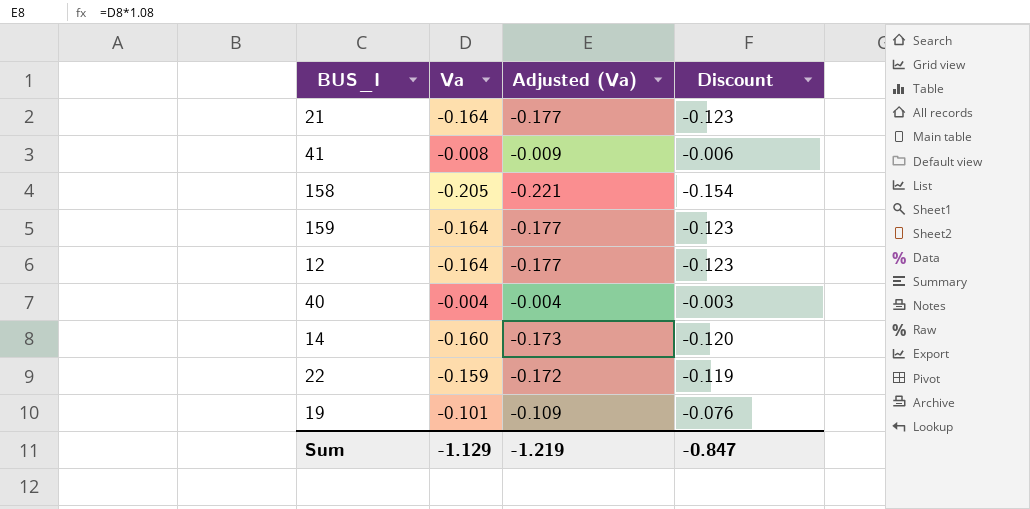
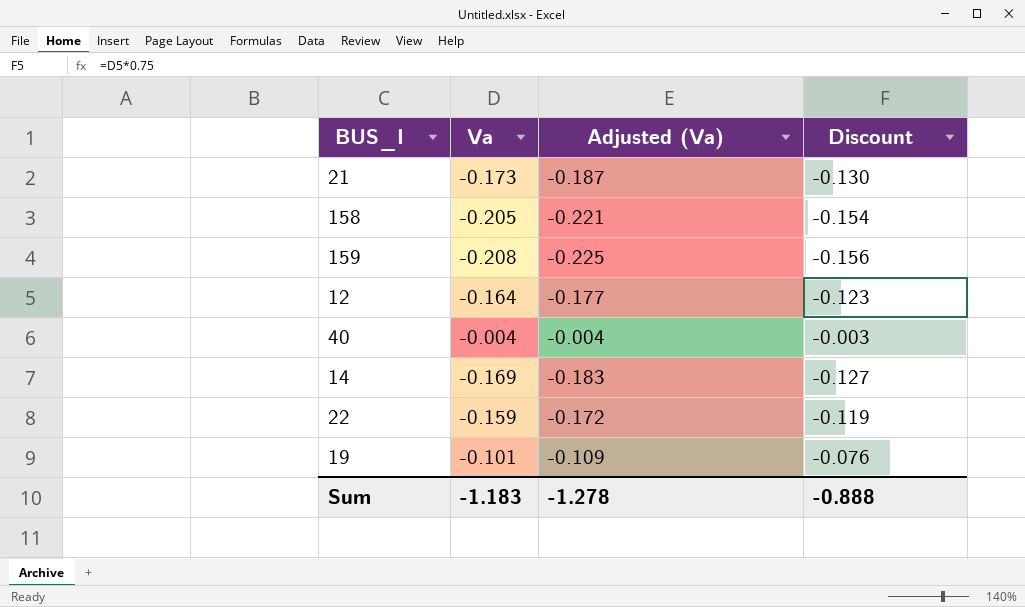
row 41: -0.008 | -0.009 | -0.006 -> none
21 | Va: -0.164 -> -0.173
21 | Adjusted (Va): -0.177 -> -0.187
21 | Discount: -0.123 -> -0.130
159 | Va: -0.164 -> -0.208
159 | Adjusted (Va): -0.177 -> -0.225
159 | Discount: -0.123 -> -0.156
14 | Va: -0.160 -> -0.169
14 | Adjusted (Va): -0.173 -> -0.183
14 | Discount: -0.120 -> -0.127
Sum | Va: -1.129 -> -1.183
Sum | Adjusted (Va): -1.219 -> -1.278
Sum | Discount: -0.847 -> -0.888

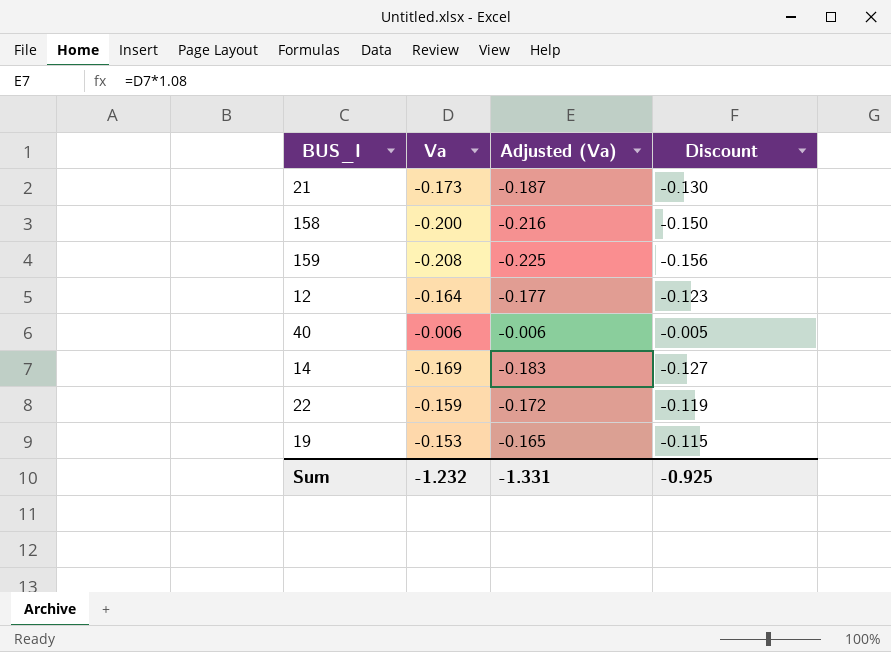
158 | Va: -0.205 -> -0.200
158 | Adjusted (Va): -0.221 -> -0.216
158 | Discount: -0.154 -> -0.150
40 | Va: -0.004 -> -0.006
40 | Adjusted (Va): -0.004 -> -0.006
40 | Discount: -0.003 -> -0.005
19 | Va: -0.101 -> -0.153
19 | Adjusted (Va): -0.109 -> -0.165
19 | Discount: -0.076 -> -0.115
Sum | Va: -1.183 -> -1.232
Sum | Adjusted (Va): -1.278 -> -1.331
Sum | Discount: -0.888 -> -0.925

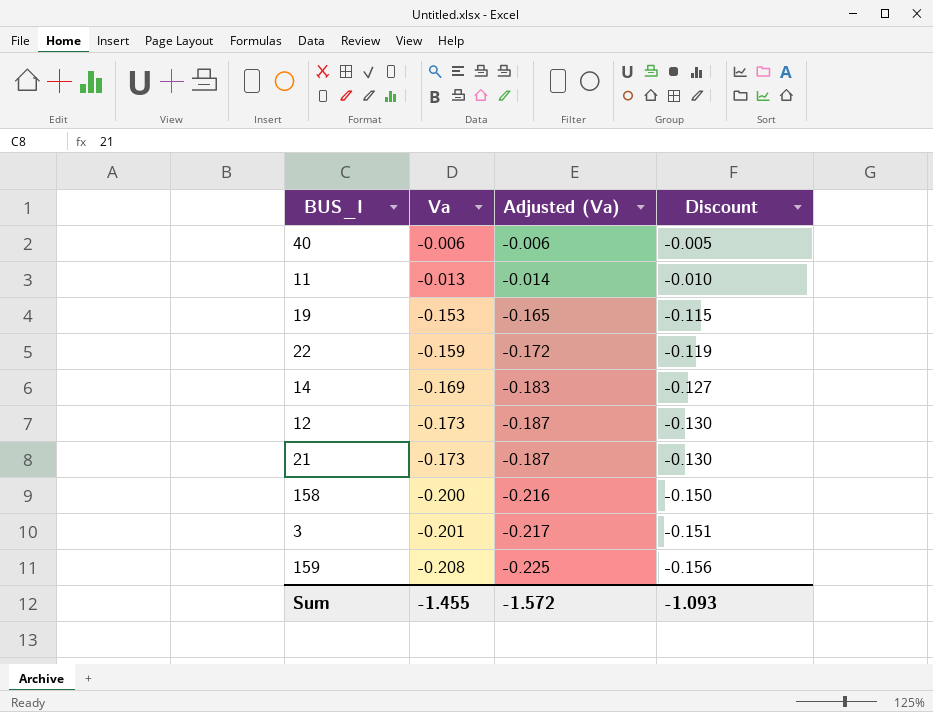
row order: none -> Va descending
row 11: none -> -0.013 | -0.014 | -0.010
12 | Va: -0.164 -> -0.173
12 | Adjusted (Va): -0.177 -> -0.187
12 | Discount: -0.123 -> -0.130
row 3: none -> -0.201 | -0.217 | -0.151
Sum | Va: -1.232 -> -1.455
Sum | Adjusted (Va): -1.331 -> -1.572
Sum | Discount: -0.925 -> -1.093

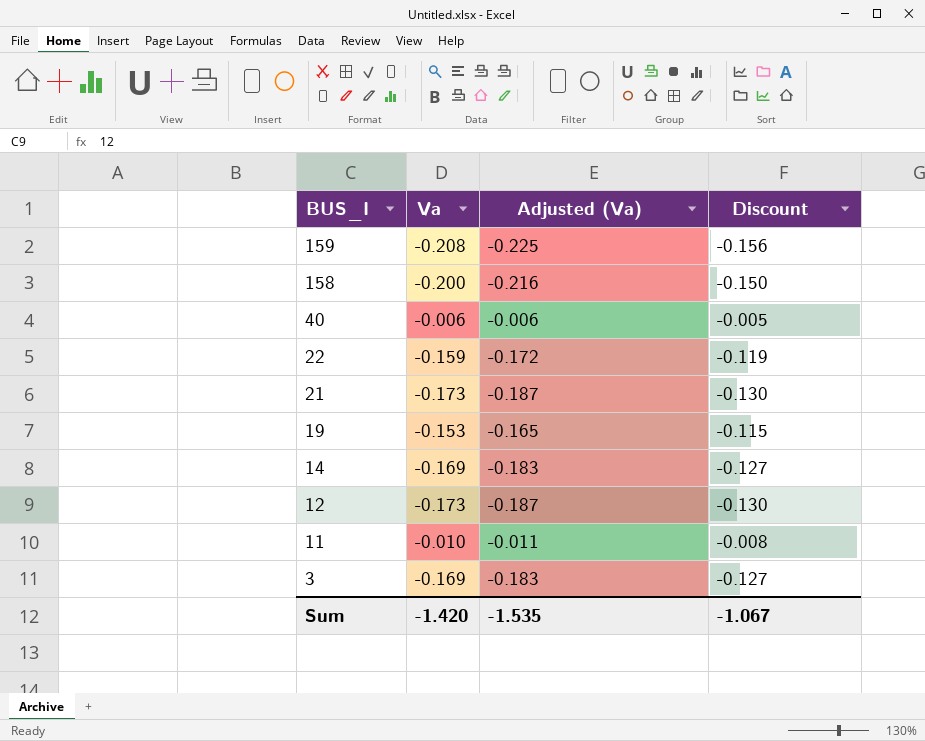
row order: Va descending -> BUS_I descending
11 | Va: -0.013 -> -0.010
11 | Adjusted (Va): -0.014 -> -0.011
11 | Discount: -0.010 -> -0.008
3 | Va: -0.201 -> -0.169
3 | Adjusted (Va): -0.217 -> -0.183
3 | Discount: -0.151 -> -0.127
Sum | Va: -1.455 -> -1.420
Sum | Adjusted (Va): -1.572 -> -1.535
Sum | Discount: -1.093 -> -1.067

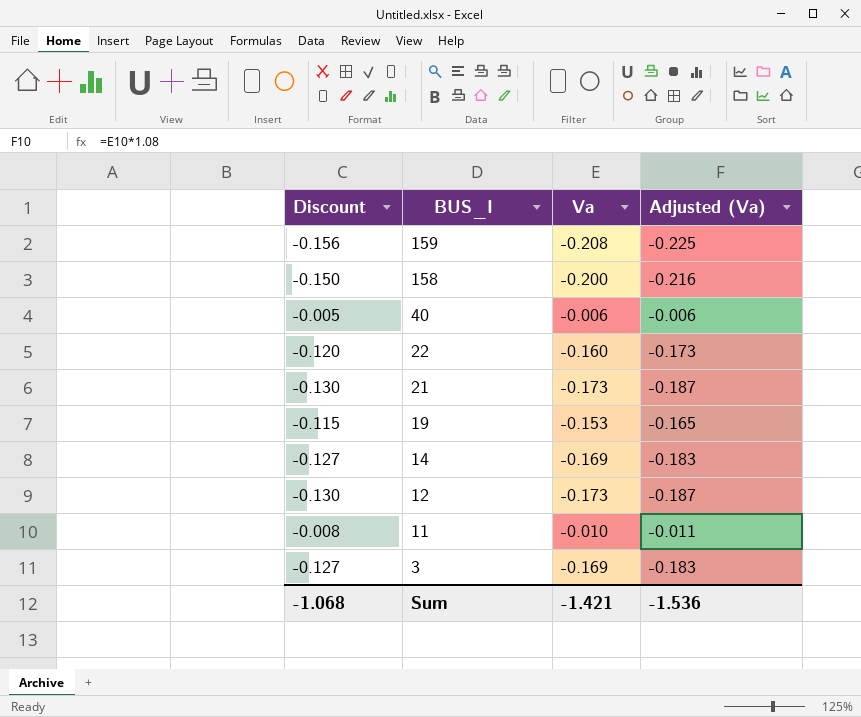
column Discount | position: 4 -> 1
22 | Discount: -0.119 -> -0.120
22 | Va: -0.159 -> -0.160
22 | Adjusted (Va): -0.172 -> -0.173
Sum | Discount: -1.067 -> -1.068
Sum | Va: -1.420 -> -1.421
Sum | Adjusted (Va): -1.535 -> -1.536

